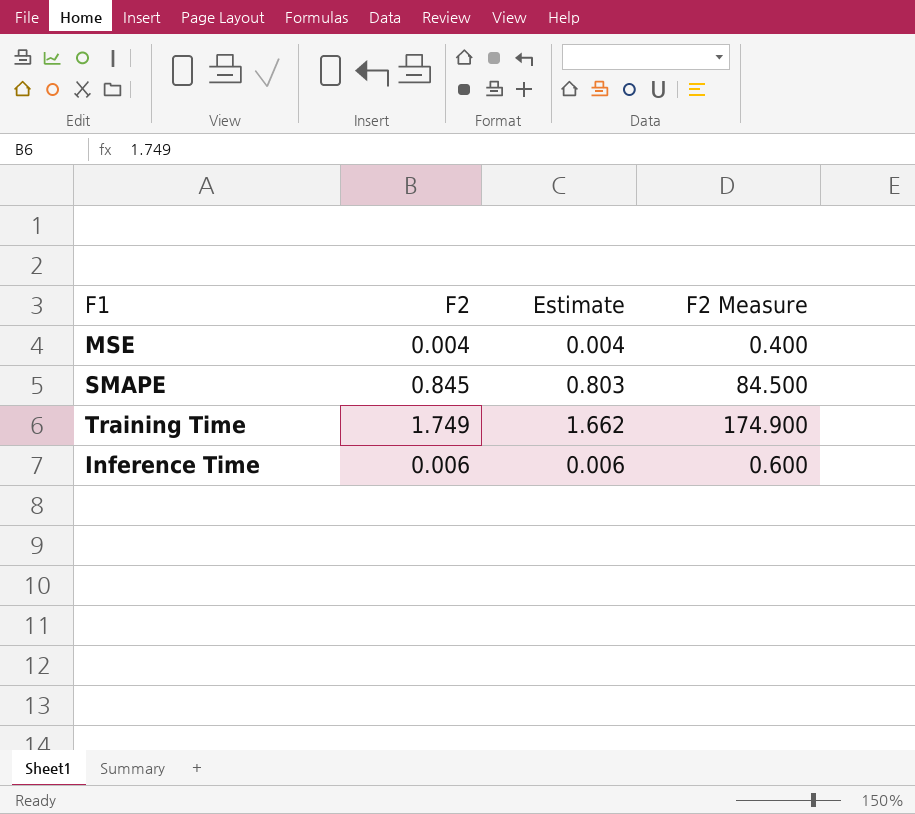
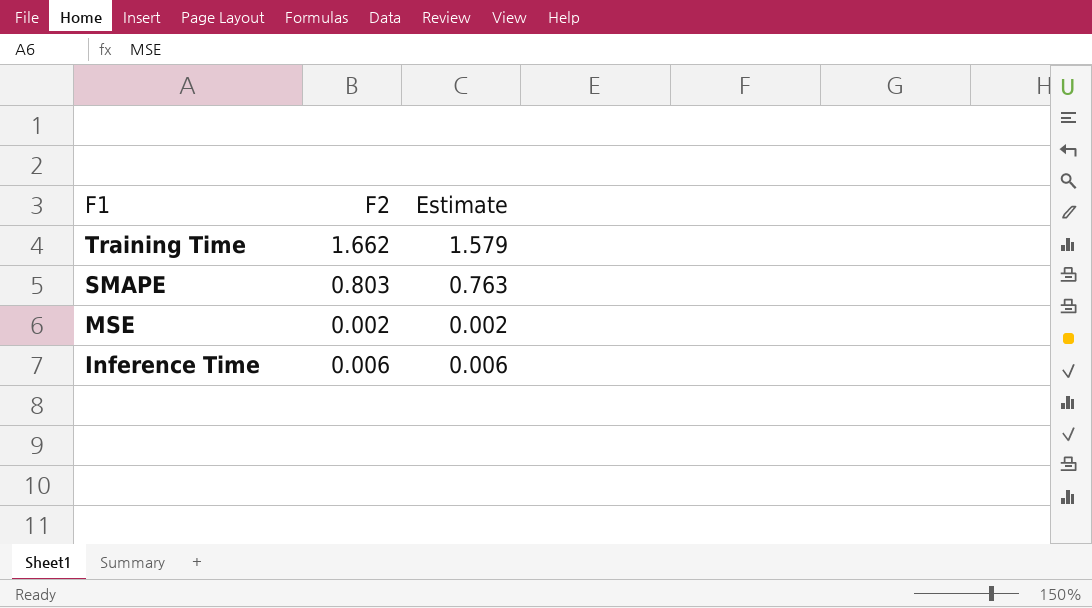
row order: none -> F1 descending
column F2 Measure | formula: [F2] * 100 -> none
Training Time | F2: 1.749 -> 1.662
Training Time | Estimate: 1.662 -> 1.579
SMAPE | F2: 0.845 -> 0.803
SMAPE | Estimate: 0.803 -> 0.763
MSE | F2: 0.004 -> 0.002
MSE | Estimate: 0.004 -> 0.002

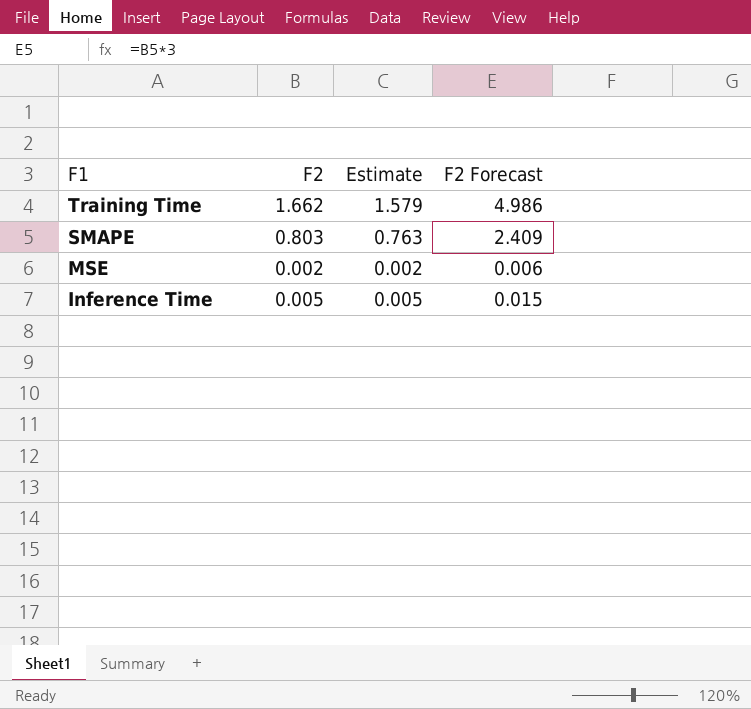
column F2 Forecast | formula: none -> [F2] * 3
Inference Time | F2: 0.006 -> 0.005
Inference Time | Estimate: 0.006 -> 0.005

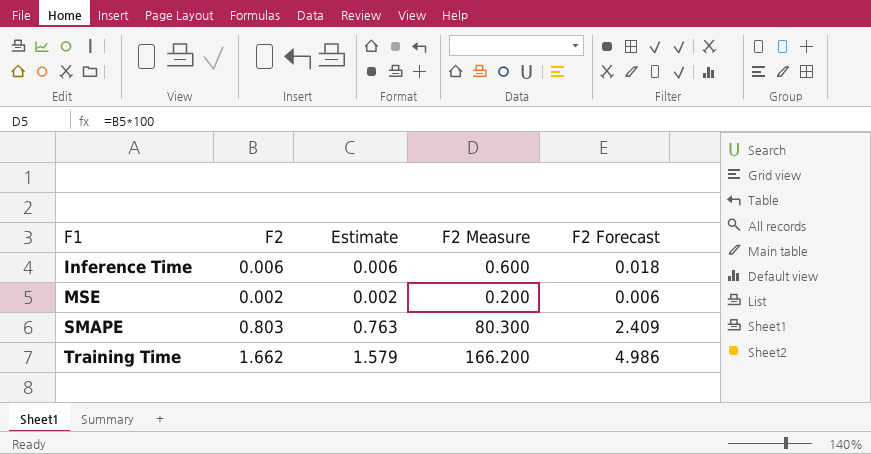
row order: F1 descending -> F1 ascending
column F2 Measure | formula: none -> [F2] * 100
Inference Time | F2: 0.005 -> 0.006
Inference Time | Estimate: 0.005 -> 0.006
Inference Time | F2 Forecast: 0.015 -> 0.018

